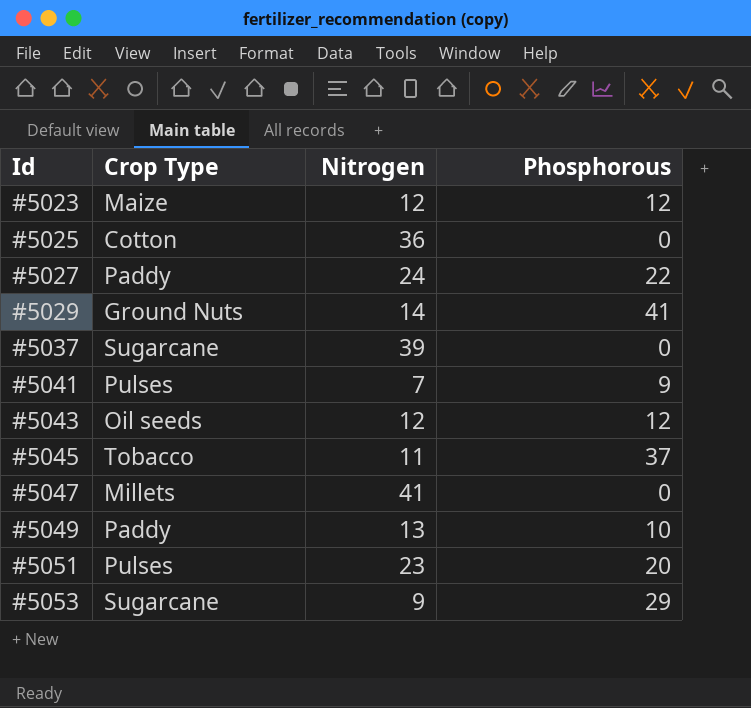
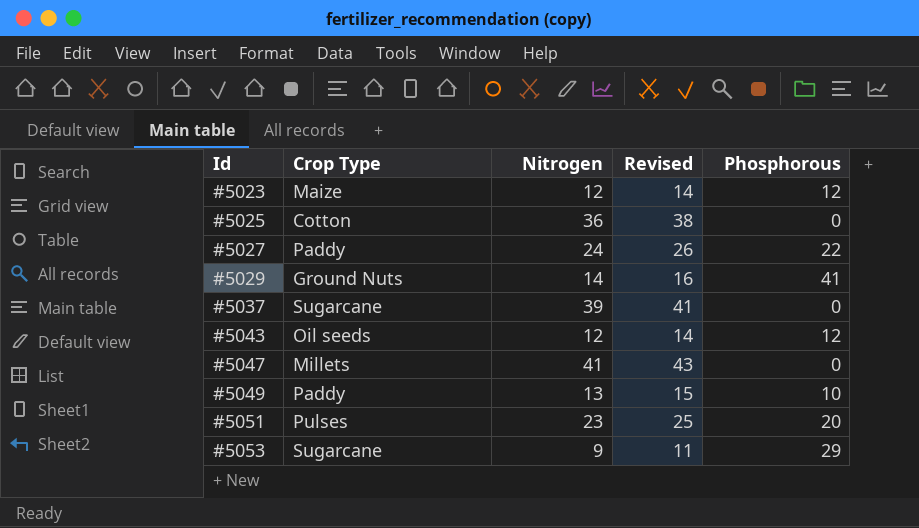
column Revised | formula: none -> [Nitrogen] + 2
row #5041: Pulses | 7 | 9 -> none
row #5045: Tobacco | 11 | 37 -> none

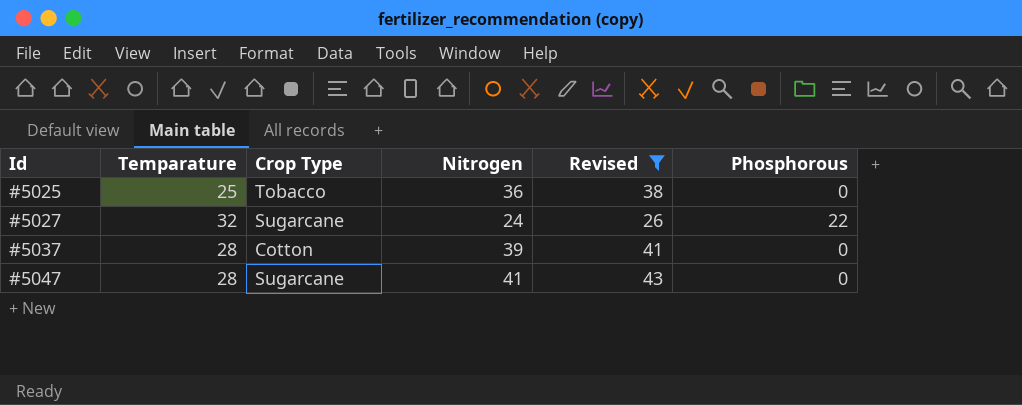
filter: none -> Revised >= 26
column Temparature | position: none -> 2
#5025 | Crop Type: Cotton -> Tobacco
#5027 | Crop Type: Paddy -> Sugarcane
#5037 | Crop Type: Sugarcane -> Cotton
#5047 | Crop Type: Millets -> Sugarcane

